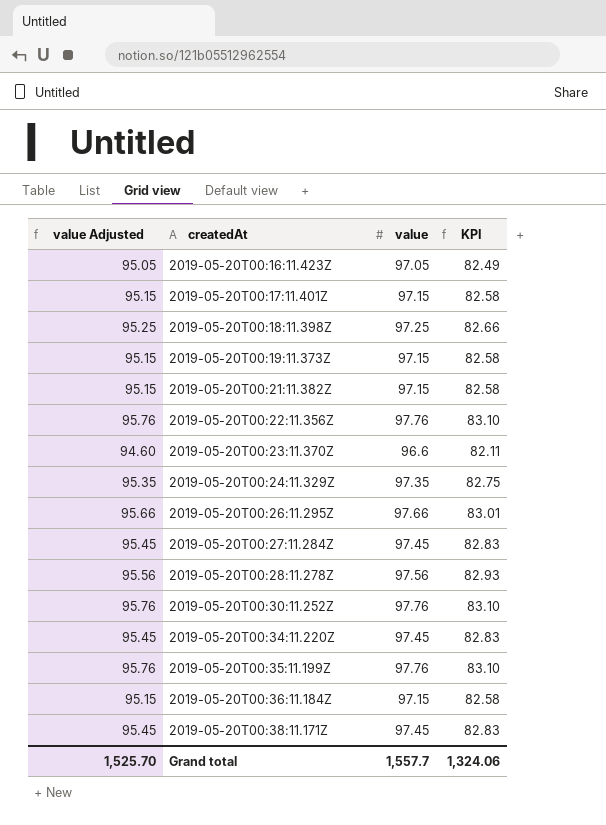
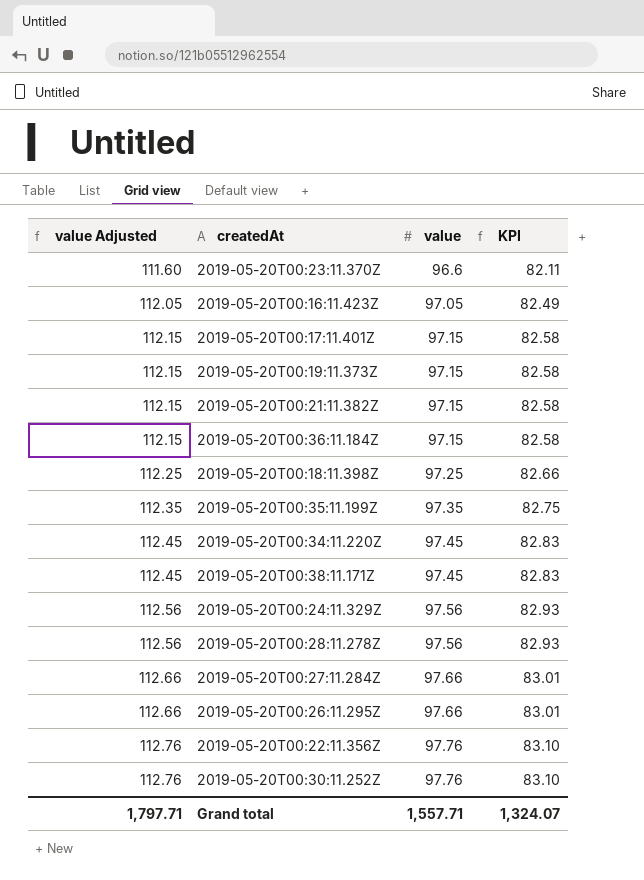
row order: createdAt ascending -> value Adjusted ascending
column value Adjusted | formula: [value] - 2 -> [value] + 15
2019-05-20T00:35:11.199Z | value: 97.76 -> 97.35
2019-05-20T00:35:11.199Z | KPI: 83.10 -> 82.75
2019-05-20T00:24:11.329Z | value: 97.35 -> 97.56
2019-05-20T00:24:11.329Z | KPI: 82.75 -> 82.93
2019-05-20T00:27:11.284Z | value: 97.45 -> 97.66
2019-05-20T00:27:11.284Z | KPI: 82.83 -> 83.01
Grand total | value Adjusted: 1,525.70 -> 1,797.71
Grand total | value: 1,557.7 -> 1,557.71
Grand total | KPI: 1,324.06 -> 1,324.07

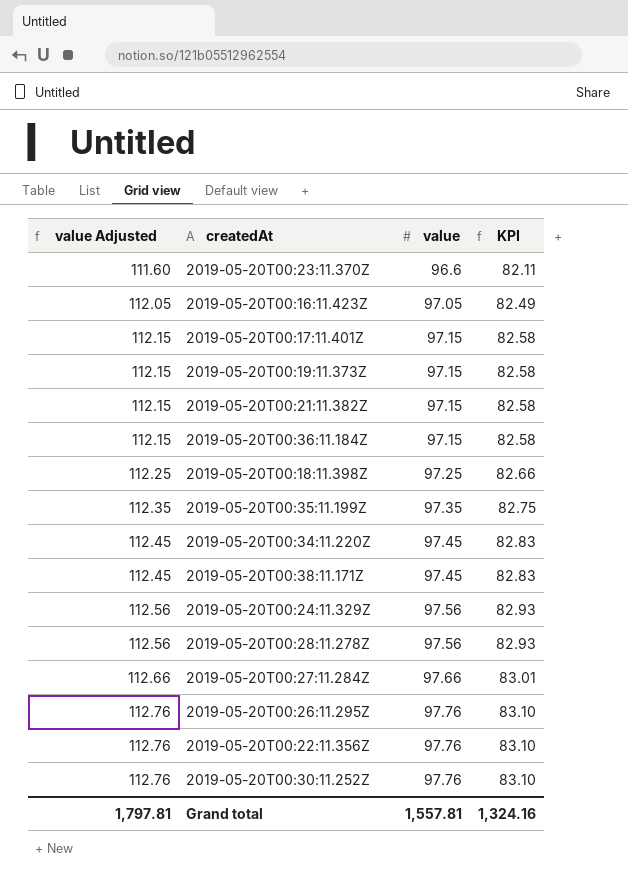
2019-05-20T00:26:11.295Z | value Adjusted: 112.66 -> 112.76
2019-05-20T00:26:11.295Z | value: 97.66 -> 97.76
2019-05-20T00:26:11.295Z | KPI: 83.01 -> 83.10
Grand total | value Adjusted: 1,797.71 -> 1,797.81
Grand total | value: 1,557.71 -> 1,557.81
Grand total | KPI: 1,324.07 -> 1,324.16

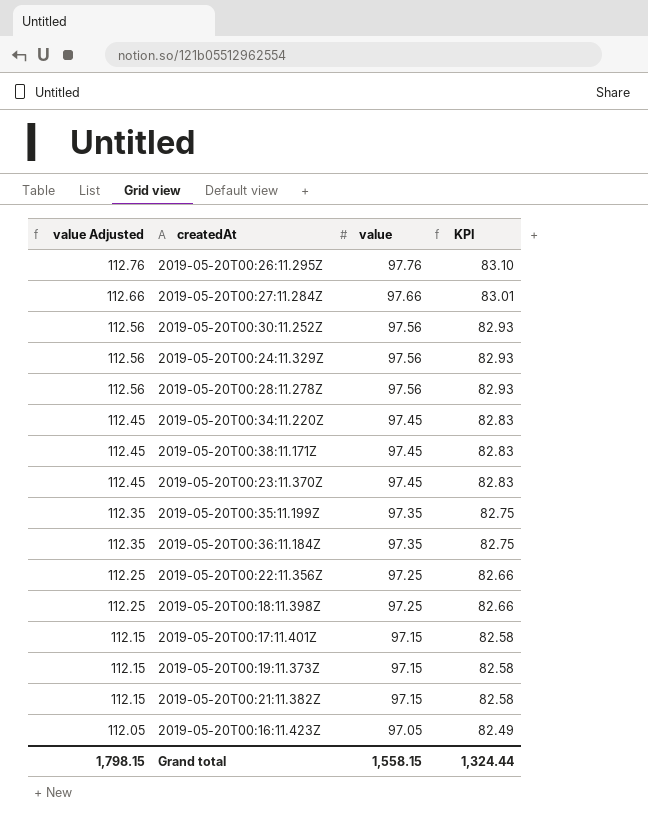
row order: value Adjusted ascending -> value Adjusted descending
2019-05-20T00:30:11.252Z | value Adjusted: 112.76 -> 112.56
2019-05-20T00:30:11.252Z | value: 97.76 -> 97.56
2019-05-20T00:30:11.252Z | KPI: 83.10 -> 82.93
2019-05-20T00:23:11.370Z | value Adjusted: 111.60 -> 112.45
2019-05-20T00:23:11.370Z | value: 96.6 -> 97.45
2019-05-20T00:23:11.370Z | KPI: 82.11 -> 82.83
2019-05-20T00:36:11.184Z | value Adjusted: 112.15 -> 112.35
2019-05-20T00:36:11.184Z | value: 97.15 -> 97.35
2019-05-20T00:36:11.184Z | KPI: 82.58 -> 82.75
2019-05-20T00:22:11.356Z | value Adjusted: 112.76 -> 112.25
2019-05-20T00:22:11.356Z | value: 97.76 -> 97.25
2019-05-20T00:22:11.356Z | KPI: 83.10 -> 82.66
Grand total | value Adjusted: 1,797.81 -> 1,798.15
Grand total | value: 1,557.81 -> 1,558.15
Grand total | KPI: 1,324.16 -> 1,324.44

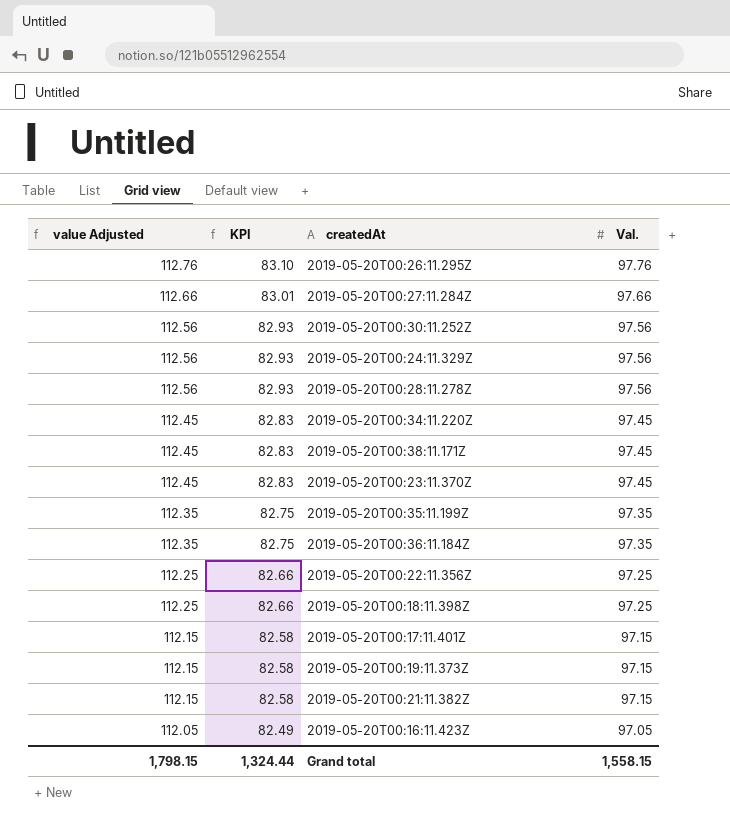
column KPI | position: 4 -> 2
column name: value -> Val.

